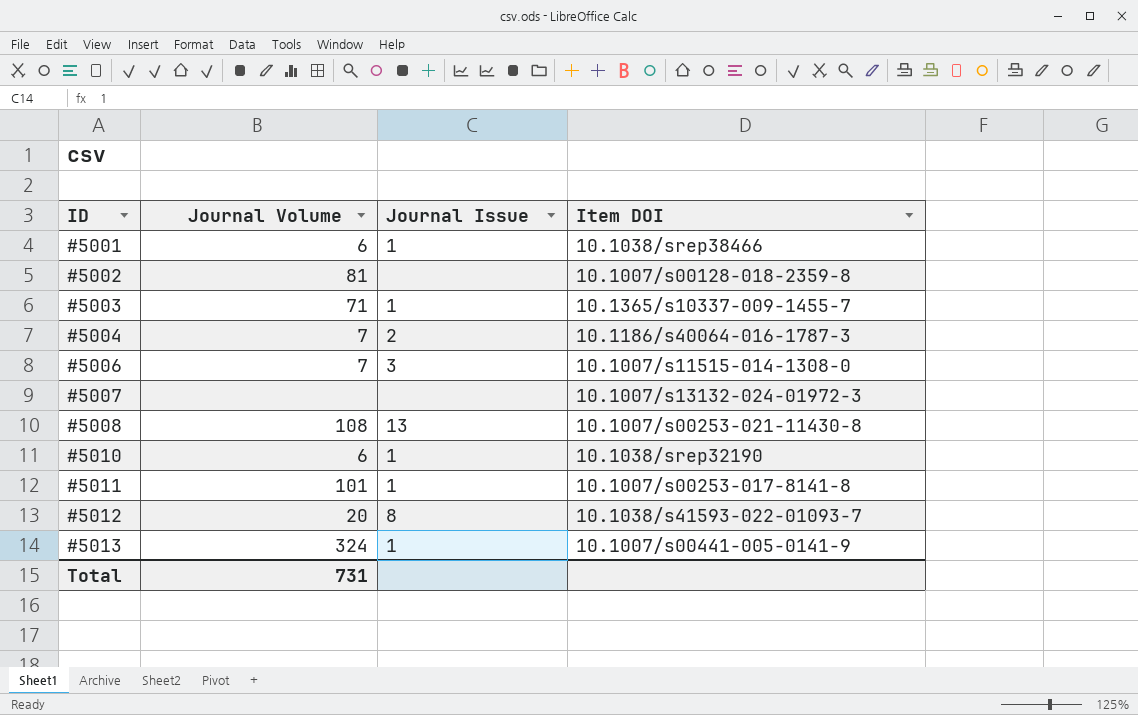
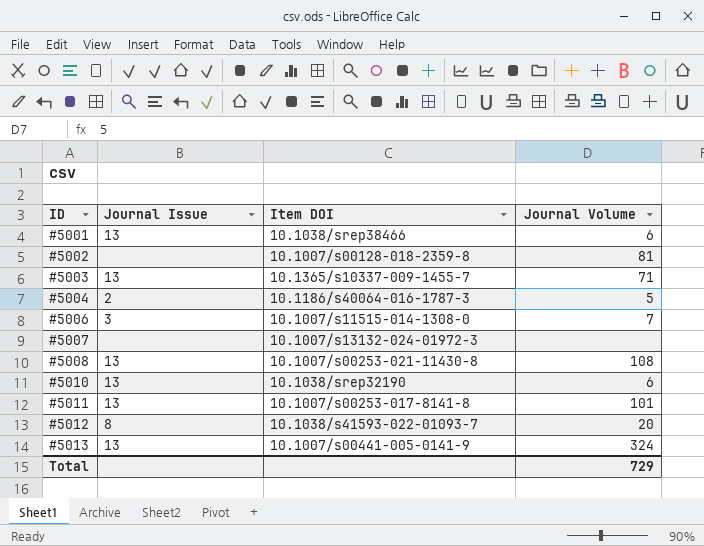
column Journal Volume | position: 2 -> 4
#5001 | Journal Issue: 1 -> 13
#5003 | Journal Issue: 1 -> 13
#5004 | Journal Volume: 7 -> 5
#5010 | Journal Issue: 1 -> 13
#5011 | Journal Issue: 1 -> 13
#5013 | Journal Issue: 1 -> 13
Total | Journal Volume: 731 -> 729

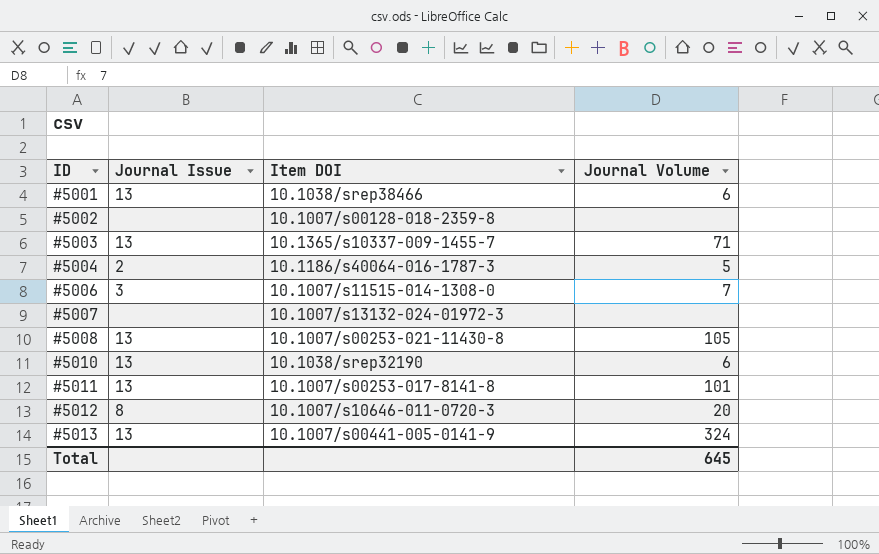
#5002 | Journal Volume: 81 -> none
#5008 | Journal Volume: 108 -> 105
#5012 | Item DOI: 10.1038/s41593-022-01093-7 -> 10.1007/s10646-011-0720-3
Total | Journal Volume: 729 -> 645

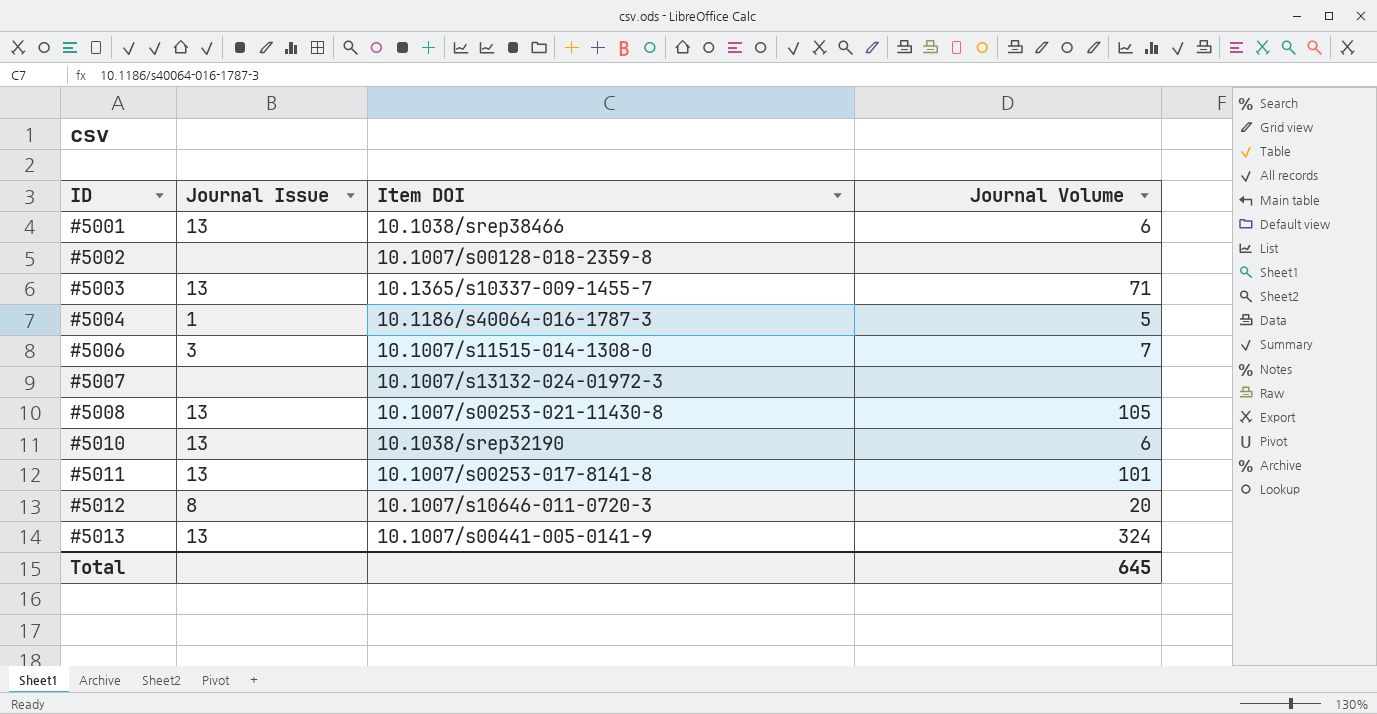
#5004 | Journal Issue: 2 -> 1

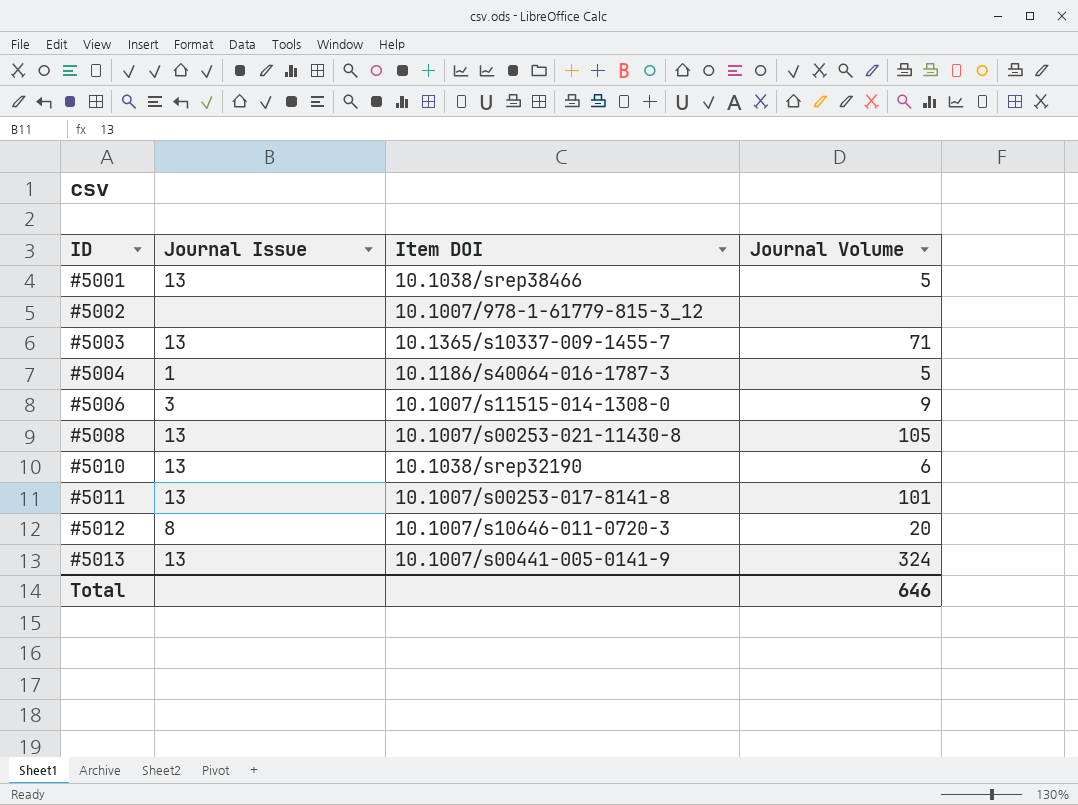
row #5007: none | 10.1007/s13132-024-01972-3 | none -> none
#5001 | Journal Volume: 6 -> 5
#5002 | Item DOI: 10.1007/s00128-018-2359-8 -> 10.1007/978-1-61779-815-3_12
#5006 | Journal Volume: 7 -> 9
Total | Journal Volume: 645 -> 646

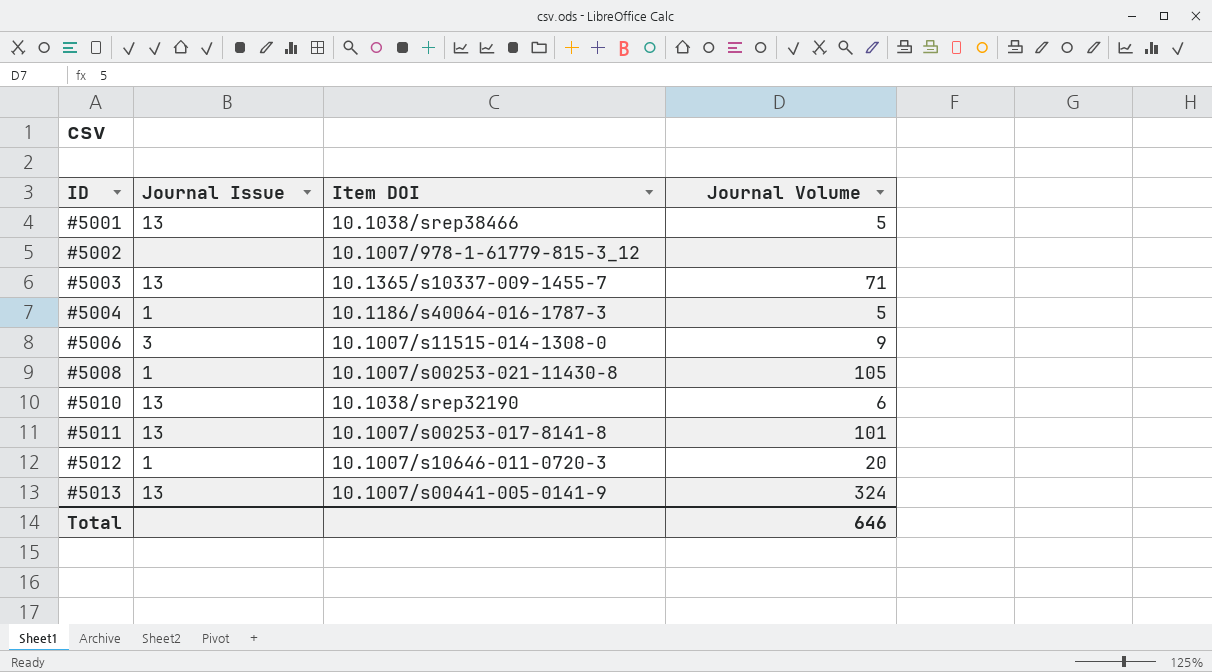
#5008 | Journal Issue: 13 -> 1
#5012 | Journal Issue: 8 -> 1

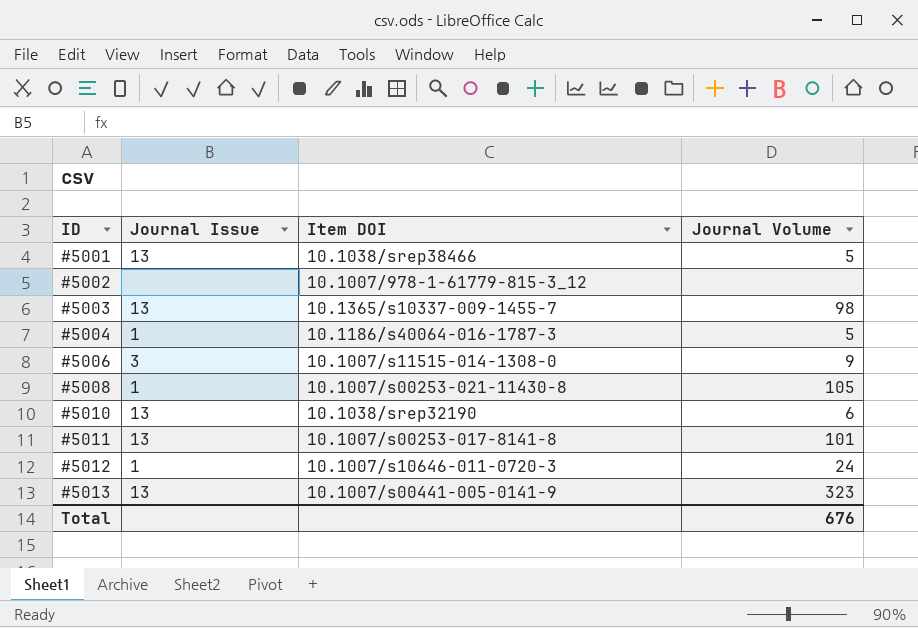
#5003 | Journal Volume: 71 -> 98
#5012 | Journal Volume: 20 -> 24
#5013 | Journal Volume: 324 -> 323
Total | Journal Volume: 646 -> 676

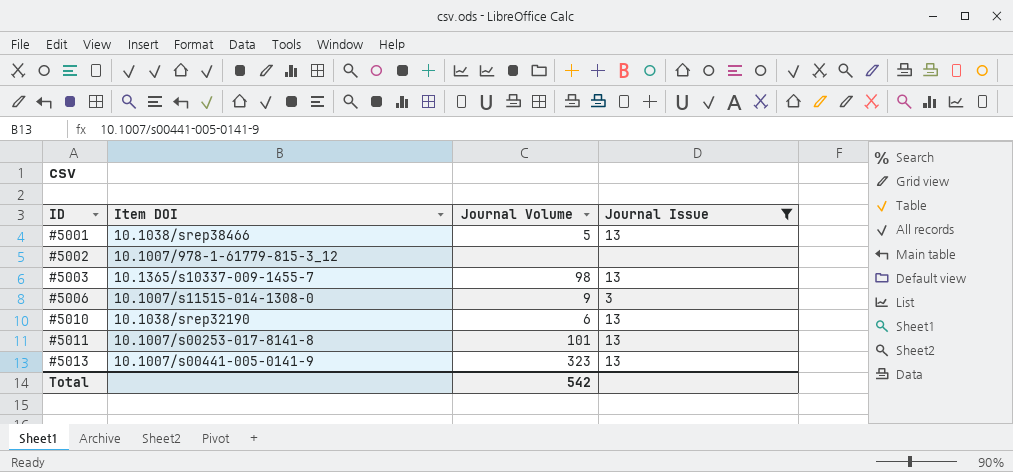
filter: none -> Journal Issue != 1
column Journal Issue | position: 2 -> 4
Total | Journal Volume: 676 -> 542

